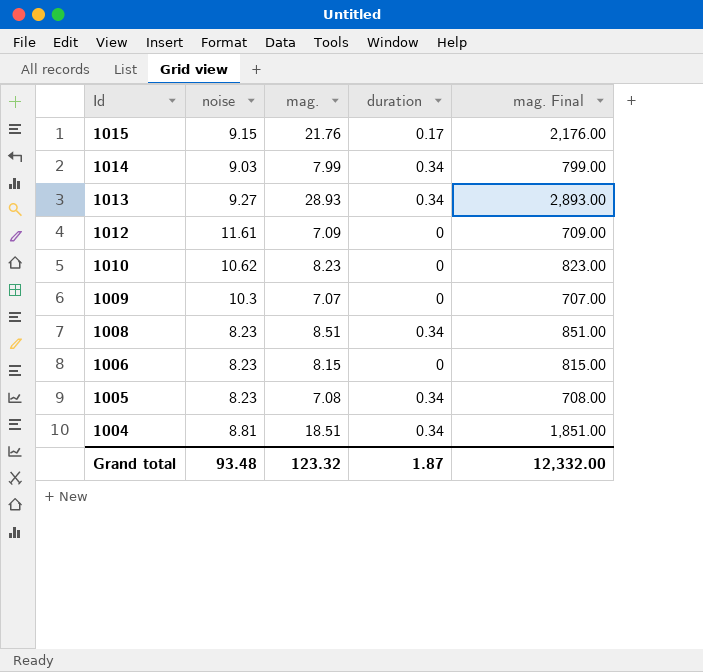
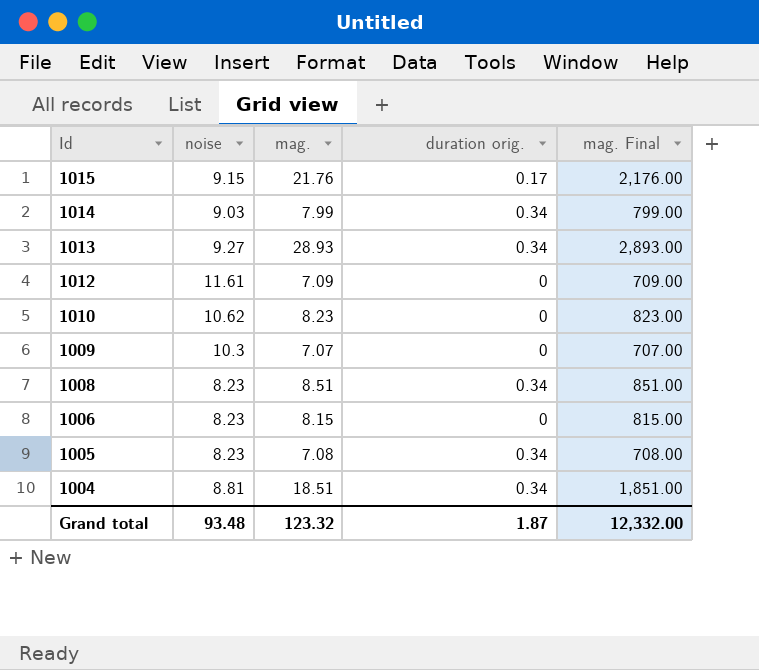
column name: duration -> duration orig.

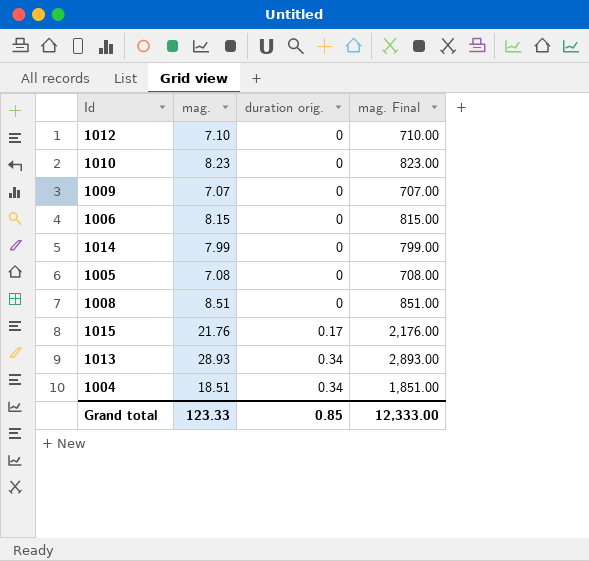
row order: Id descending -> duration orig. ascending
column noise | position: 2 -> none
1012 | mag.: 7.09 -> 7.10
1012 | mag. Final: 709.00 -> 710.00
1014 | duration orig.: 0.34 -> 0
1005 | duration orig.: 0.34 -> 0
1008 | duration orig.: 0.34 -> 0
Grand total | mag.: 123.32 -> 123.33
Grand total | duration orig.: 1.87 -> 0.85
Grand total | mag. Final: 12,332.00 -> 12,333.00

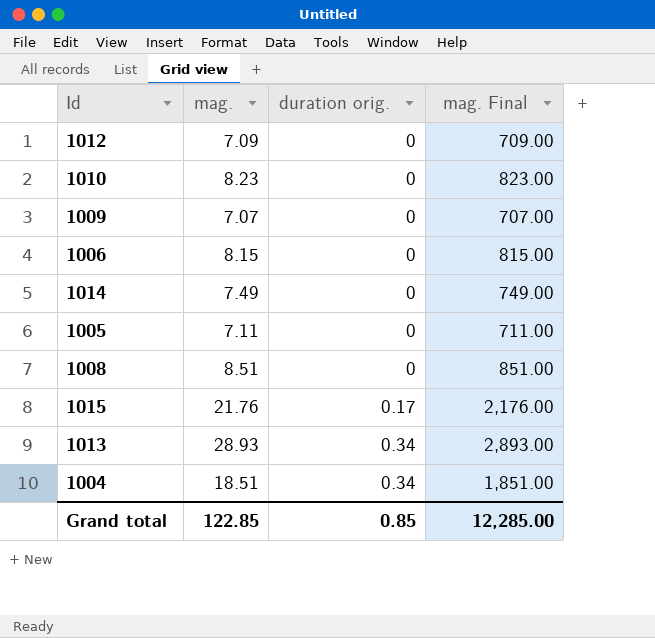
1012 | mag.: 7.10 -> 7.09
1012 | mag. Final: 710.00 -> 709.00
1014 | mag.: 7.99 -> 7.49
1014 | mag. Final: 799.00 -> 749.00
1005 | mag.: 7.08 -> 7.11
1005 | mag. Final: 708.00 -> 711.00
Grand total | mag.: 123.33 -> 122.85
Grand total | mag. Final: 12,333.00 -> 12,285.00

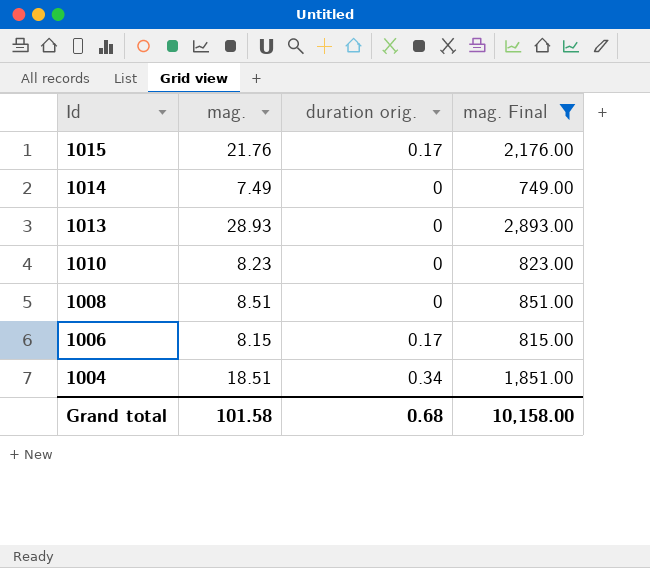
filter: none -> mag. Final >= 749.00
row order: duration orig. ascending -> Id descending
1013 | duration orig.: 0.34 -> 0
1006 | duration orig.: 0 -> 0.17
Grand total | mag.: 122.85 -> 101.58
Grand total | duration orig.: 0.85 -> 0.68
Grand total | mag. Final: 12,285.00 -> 10,158.00

